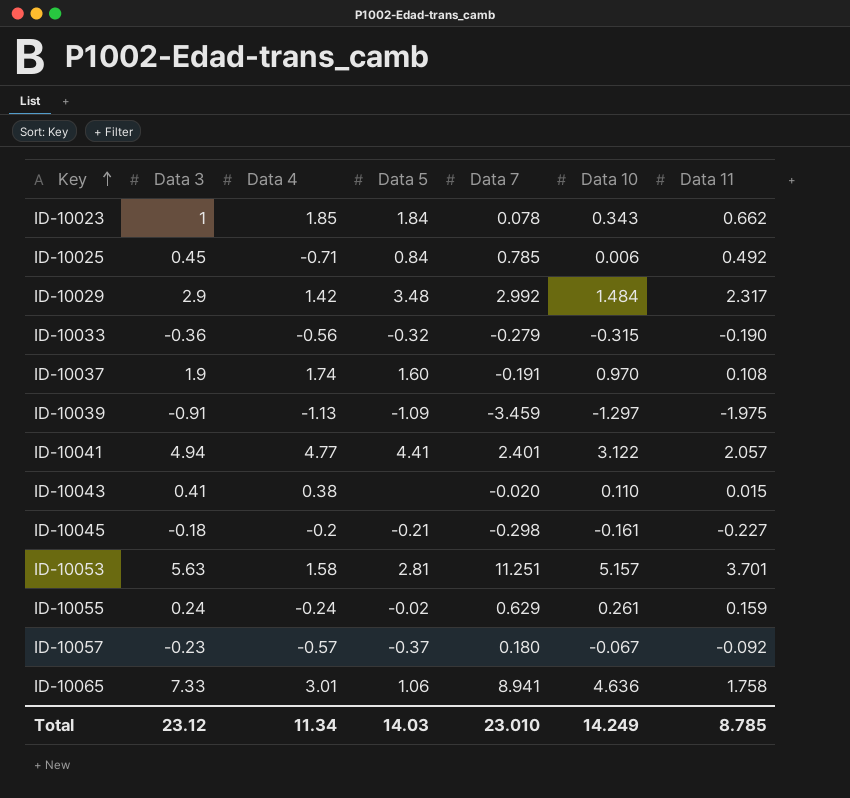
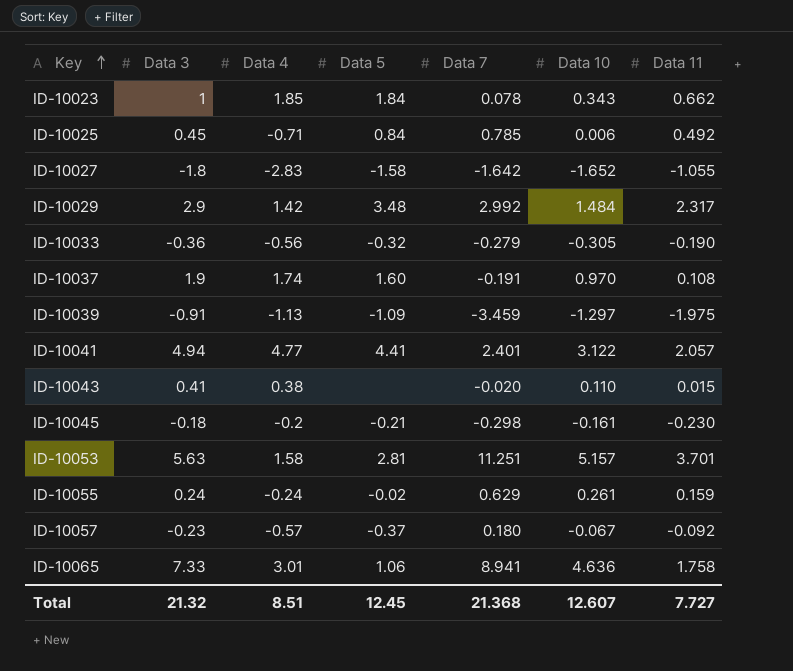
row ID-10027: none -> -1.8 | -2.83 | -1.58 | -1.642 | -1.652 | -1.055
ID-10033 | Data 10: -0.315 -> -0.305
ID-10045 | Data 11: -0.227 -> -0.230
Total | Data 3: 23.12 -> 21.32
Total | Data 4: 11.34 -> 8.51
Total | Data 5: 14.03 -> 12.45
Total | Data 7: 23.010 -> 21.368
Total | Data 10: 14.249 -> 12.607
Total | Data 11: 8.785 -> 7.727

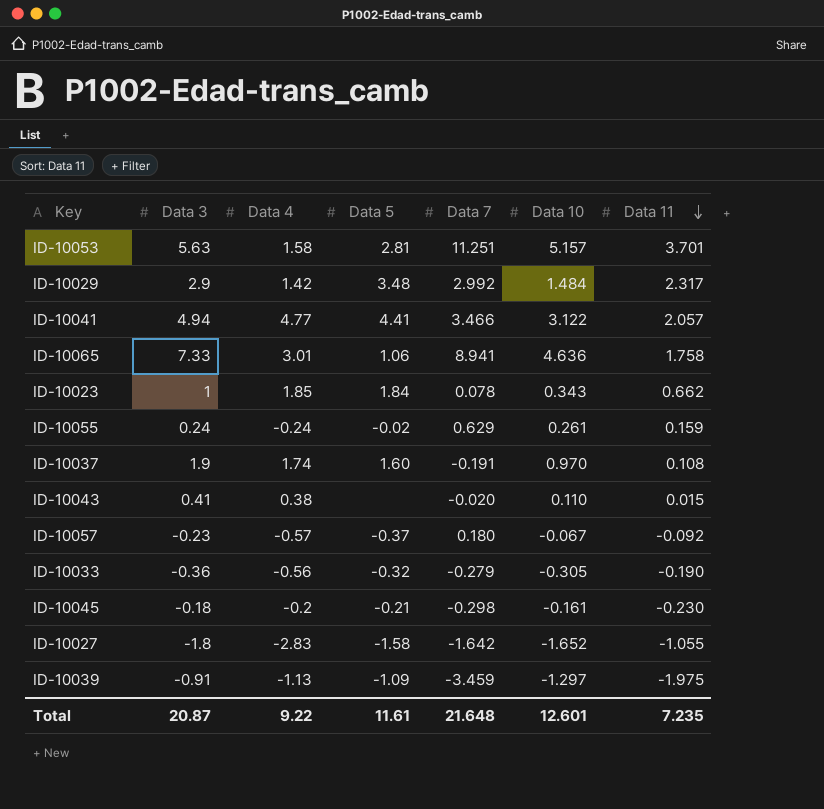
row order: Key ascending -> Data 11 descending
row ID-10025: 0.45 | -0.71 | 0.84 | 0.785 | 0.006 | 0.492 -> none
ID-10041 | Data 7: 2.401 -> 3.466
Total | Data 3: 21.32 -> 20.87
Total | Data 4: 8.51 -> 9.22
Total | Data 5: 12.45 -> 11.61
Total | Data 7: 21.368 -> 21.648
Total | Data 10: 12.607 -> 12.601
Total | Data 11: 7.727 -> 7.235

